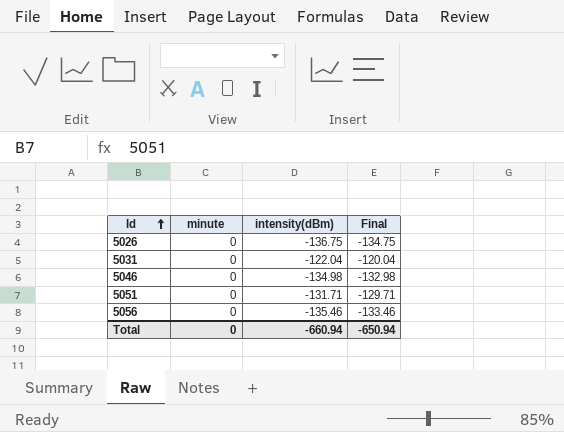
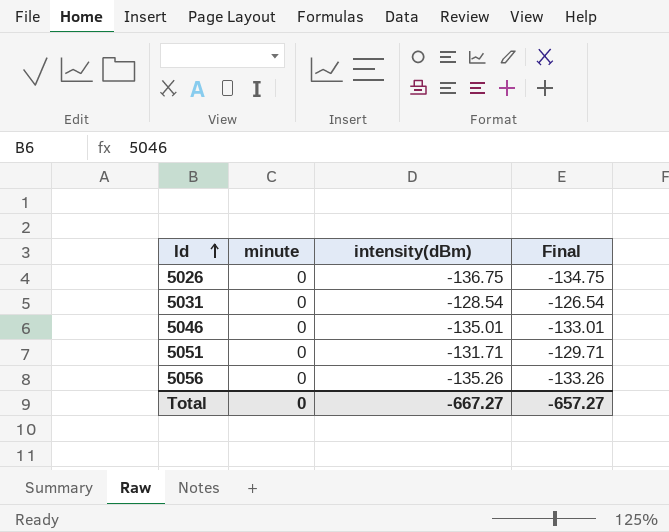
5031 | intensity(dBm): -122.04 -> -128.54
5031 | Final: -120.04 -> -126.54
5046 | intensity(dBm): -134.98 -> -135.01
5046 | Final: -132.98 -> -133.01
5056 | intensity(dBm): -135.46 -> -135.26
5056 | Final: -133.46 -> -133.26
Total | intensity(dBm): -660.94 -> -667.27
Total | Final: -650.94 -> -657.27

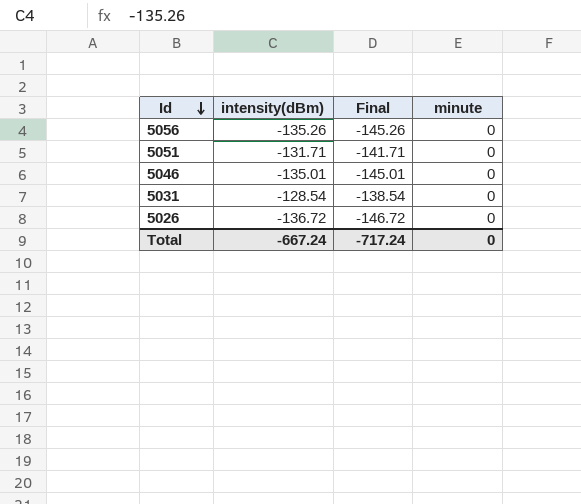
row order: Id ascending -> Id descending
column Final | formula: [intensity(dBm)] + 2 -> [intensity(dBm)] - 10
column minute | position: 2 -> 4
5026 | intensity(dBm): -136.75 -> -136.72
Total | intensity(dBm): -667.27 -> -667.24
Total | Final: -657.27 -> -717.24

